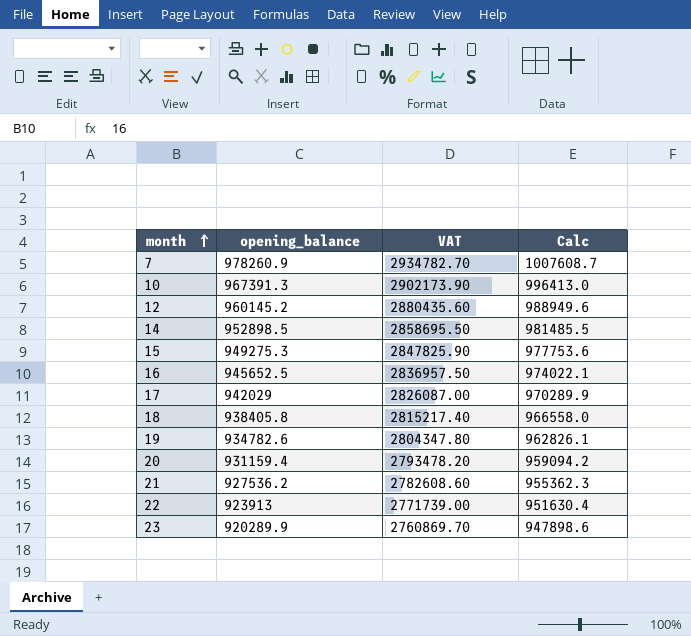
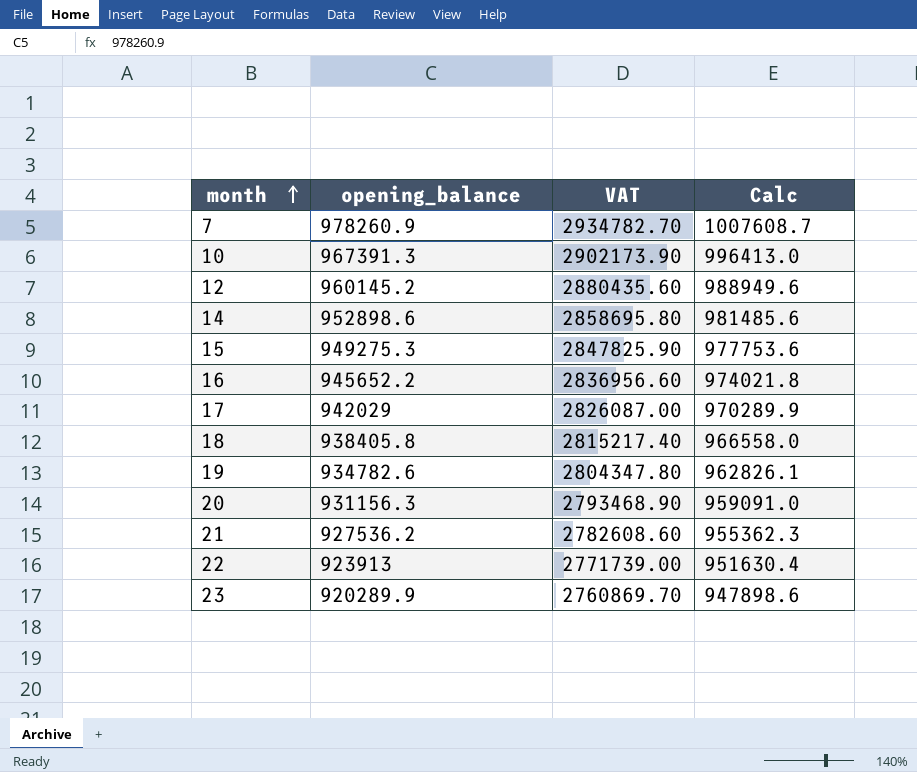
14 | opening_balance: 952898.5 -> 952898.6
14 | VAT: 2858695.50 -> 2858695.80
14 | Calc: 981485.5 -> 981485.6
16 | opening_balance: 945652.5 -> 945652.2
16 | VAT: 2836957.50 -> 2836956.60
16 | Calc: 974022.1 -> 974021.8
20 | opening_balance: 931159.4 -> 931156.3
20 | VAT: 2793478.20 -> 2793468.90
20 | Calc: 959094.2 -> 959091.0

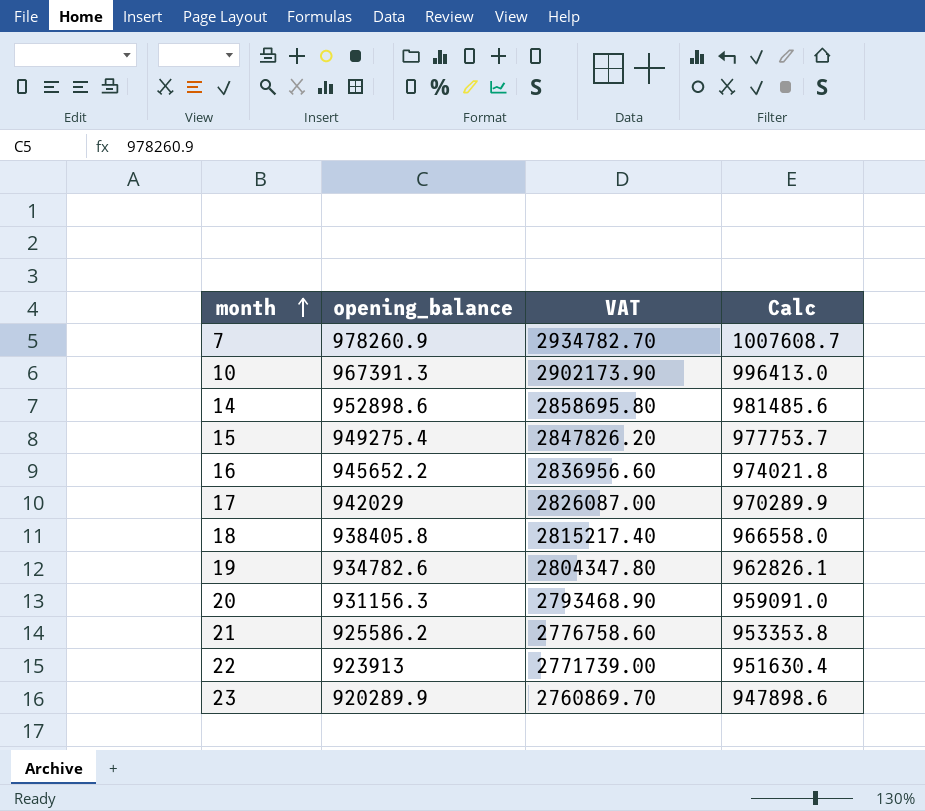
row 12: 960145.2 | 2880435.60 | 988949.6 -> none
15 | opening_balance: 949275.3 -> 949275.4
15 | VAT: 2847825.90 -> 2847826.20
15 | Calc: 977753.6 -> 977753.7
21 | opening_balance: 927536.2 -> 925586.2
21 | VAT: 2782608.60 -> 2776758.60
21 | Calc: 955362.3 -> 953353.8

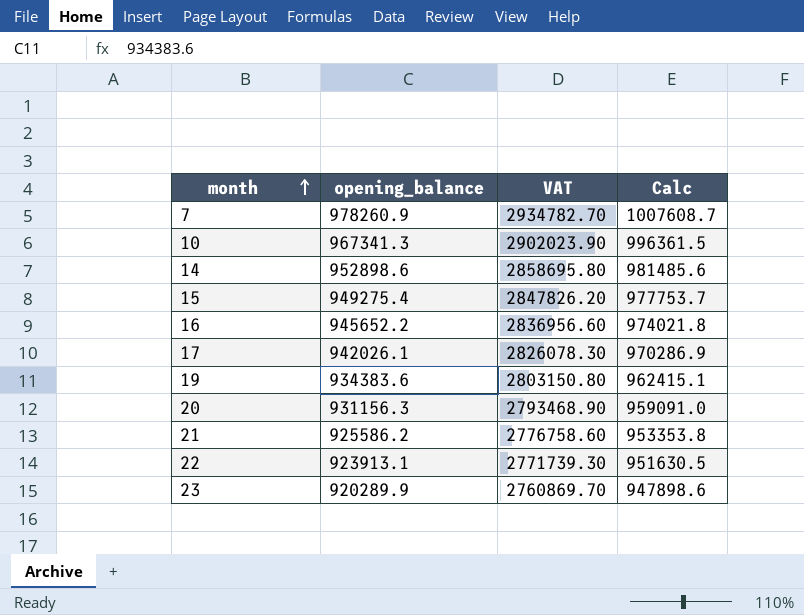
row 18: 938405.8 | 2815217.40 | 966558.0 -> none
10 | opening_balance: 967391.3 -> 967341.3
10 | VAT: 2902173.90 -> 2902023.90
10 | Calc: 996413.0 -> 996361.5
17 | opening_balance: 942029 -> 942026.1
17 | VAT: 2826087.00 -> 2826078.30
17 | Calc: 970289.9 -> 970286.9
19 | opening_balance: 934782.6 -> 934383.6
19 | VAT: 2804347.80 -> 2803150.80
19 | Calc: 962826.1 -> 962415.1
22 | opening_balance: 923913 -> 923913.1
22 | VAT: 2771739.00 -> 2771739.30
22 | Calc: 951630.4 -> 951630.5

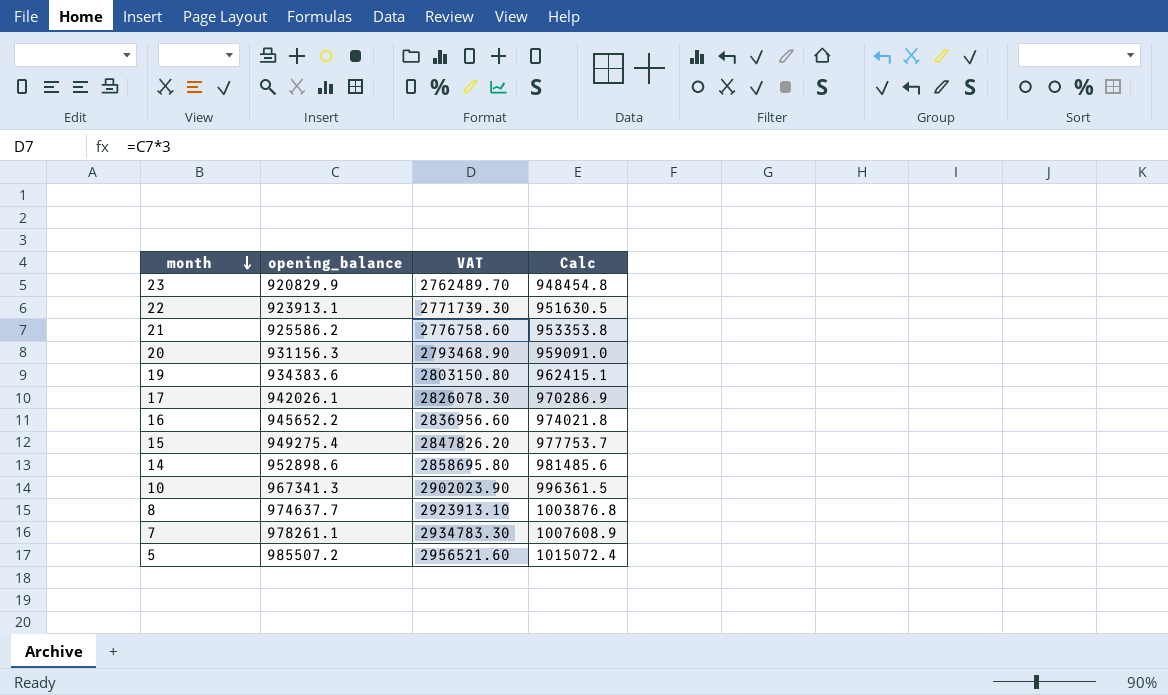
row order: month ascending -> month descending
23 | opening_balance: 920289.9 -> 920829.9
23 | VAT: 2760869.70 -> 2762489.70
23 | Calc: 947898.6 -> 948454.8
row 8: none -> 974637.7 | 2923913.10 | 1003876.8
7 | opening_balance: 978260.9 -> 978261.1
7 | VAT: 2934782.70 -> 2934783.30
7 | Calc: 1007608.7 -> 1007608.9
row 5: none -> 985507.2 | 2956521.60 | 1015072.4

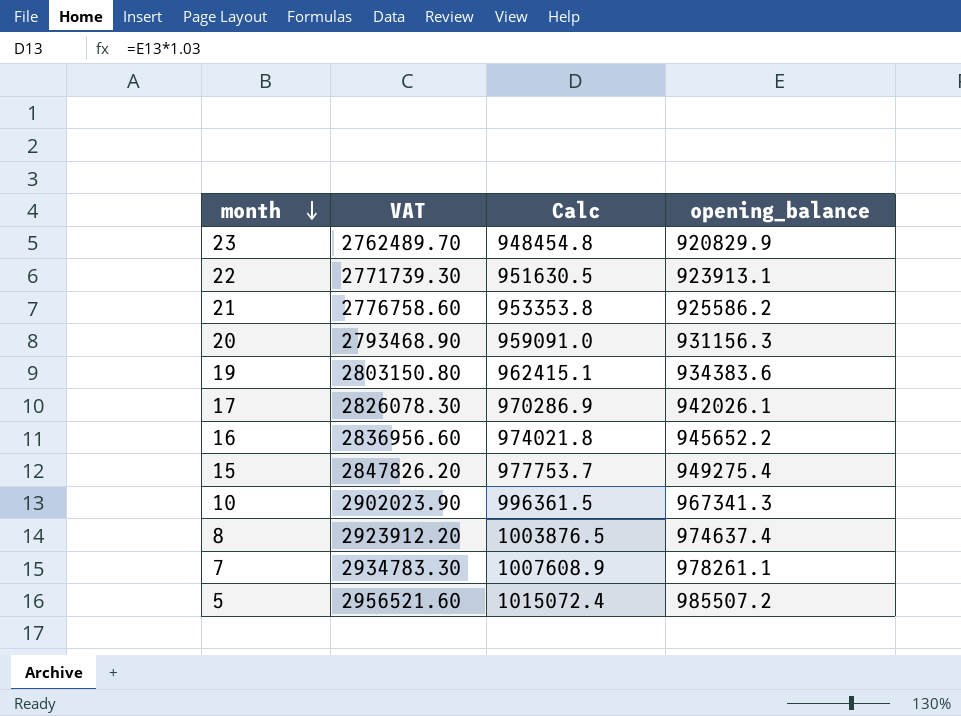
column opening_balance | position: 2 -> 4
row 14: 952898.6 | 2858695.80 | 981485.6 -> none
8 | VAT: 2923913.10 -> 2923912.20
8 | Calc: 1003876.8 -> 1003876.5
8 | opening_balance: 974637.7 -> 974637.4

